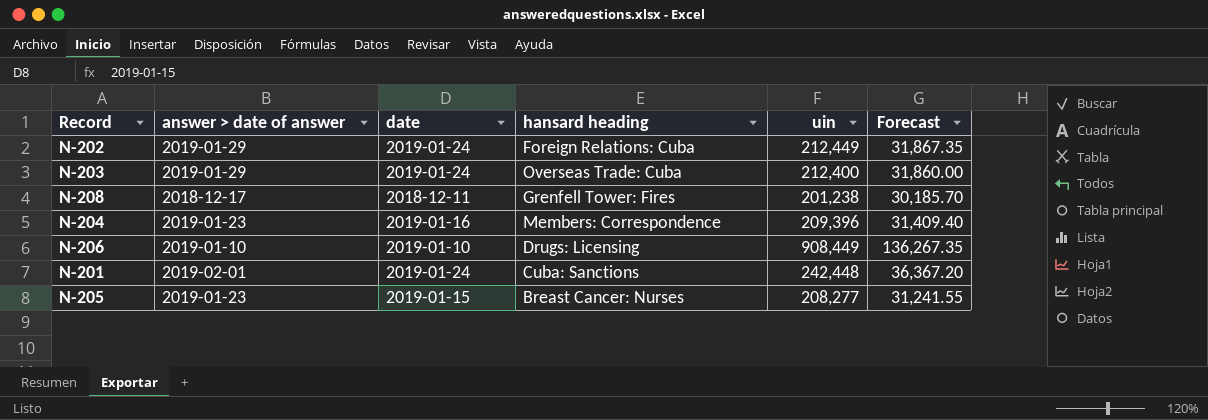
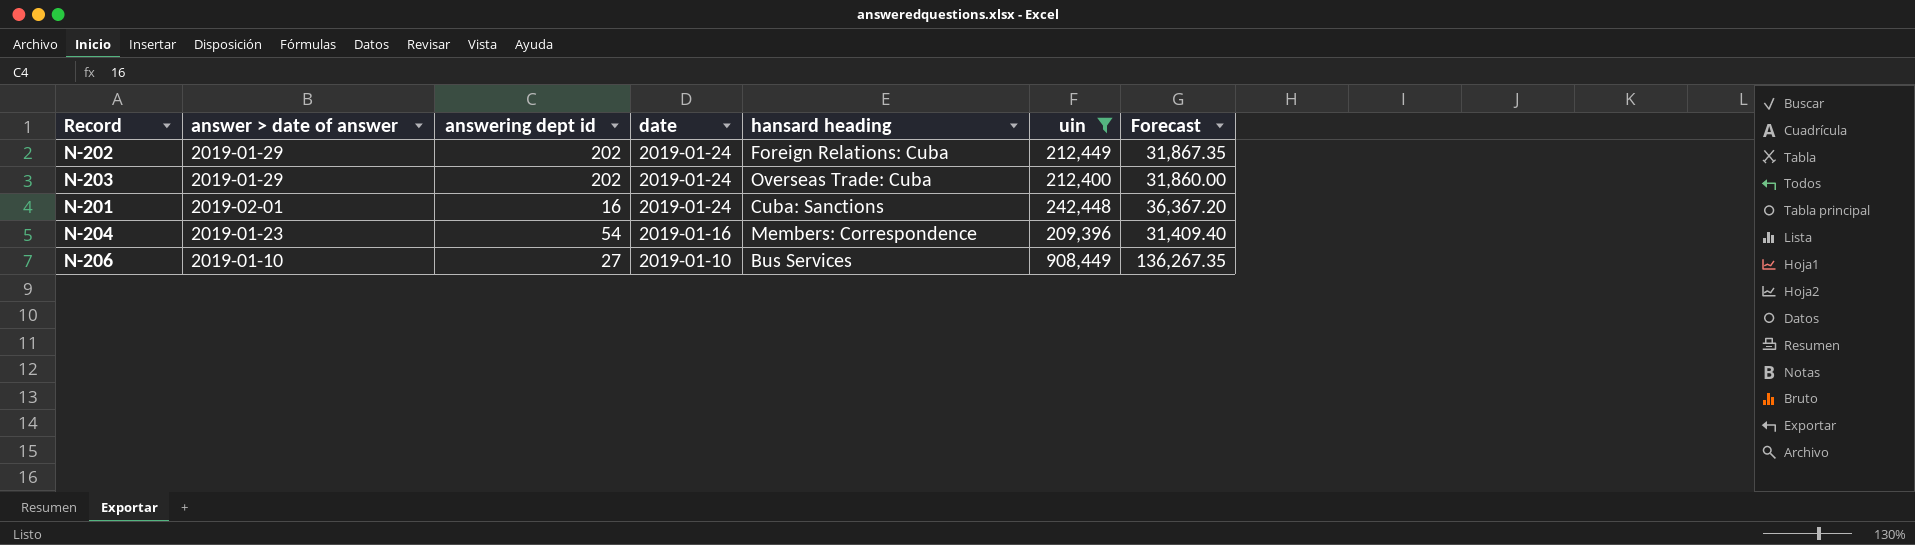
filter: none -> uin >= 209,396
row order: none -> date descending
column answering dept id | position: none -> 3
N-206 | hansard heading: Drugs: Licensing -> Bus Services

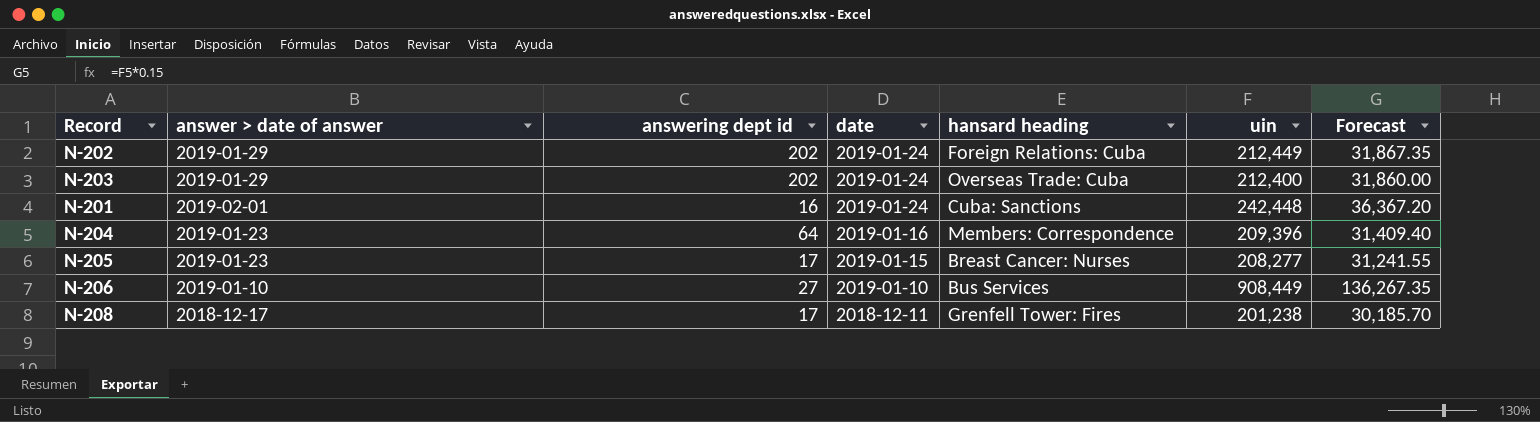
filter: uin >= 209,396 -> none
N-204 | answering dept id: 54 -> 64

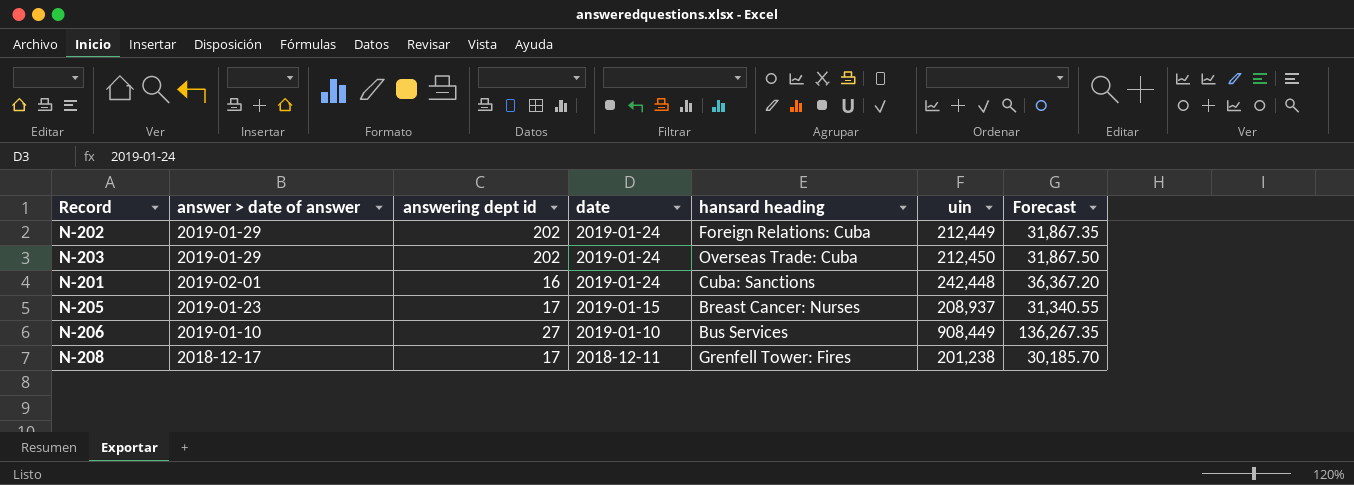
row N-204: 2019-01-23 | 64 | 2019-01-16 | Members: Correspondence | 209,396 | 31,409.40 -> none
N-203 | uin: 212,400 -> 212,450
N-203 | Forecast: 31,860.00 -> 31,867.50
N-205 | uin: 208,277 -> 208,937
N-205 | Forecast: 31,241.55 -> 31,340.55

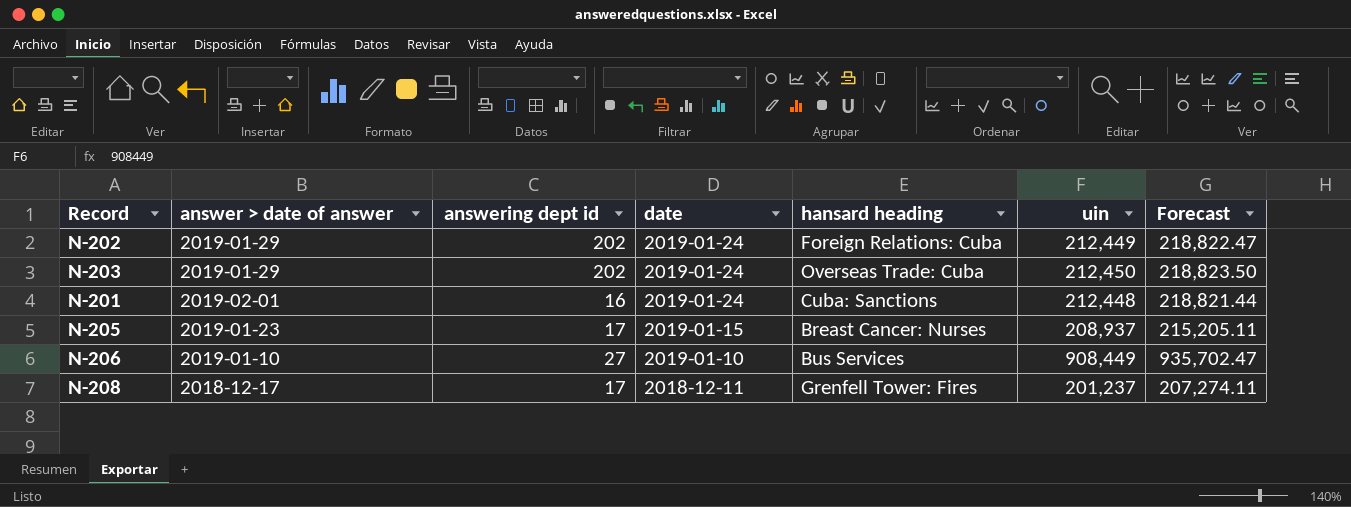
column Forecast | formula: [uin] * 0.15 -> [uin] * 1.03
N-201 | uin: 242,448 -> 212,448
N-208 | uin: 201,238 -> 201,237

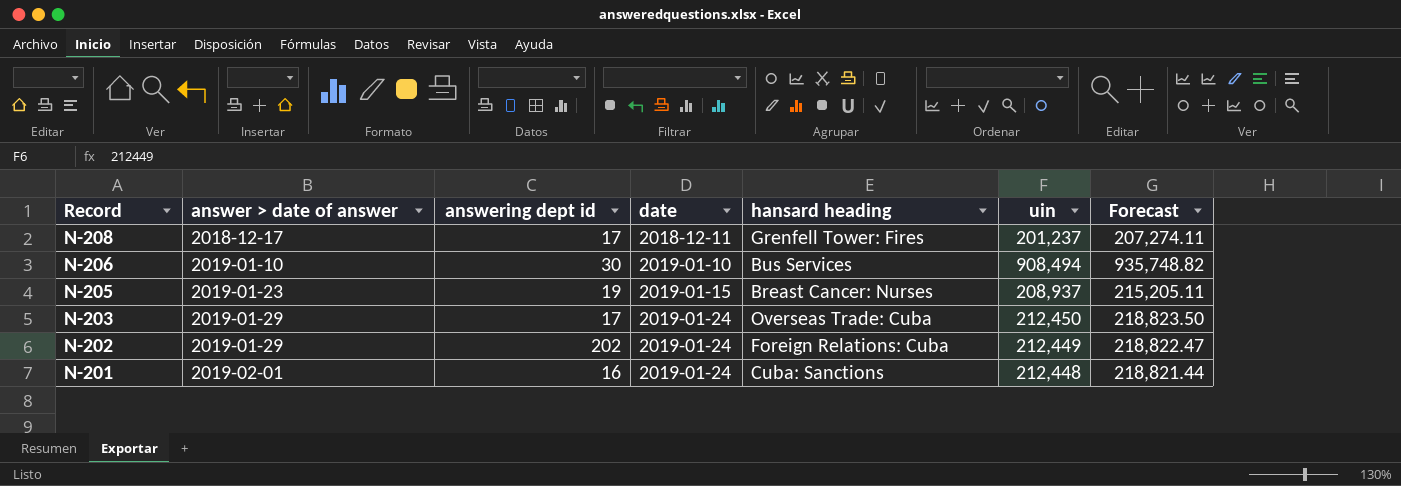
row order: date descending -> Record descending
N-206 | answering dept id: 27 -> 30
N-206 | uin: 908,449 -> 908,494
N-206 | Forecast: 935,702.47 -> 935,748.82
N-205 | answering dept id: 17 -> 19
N-203 | answering dept id: 202 -> 17

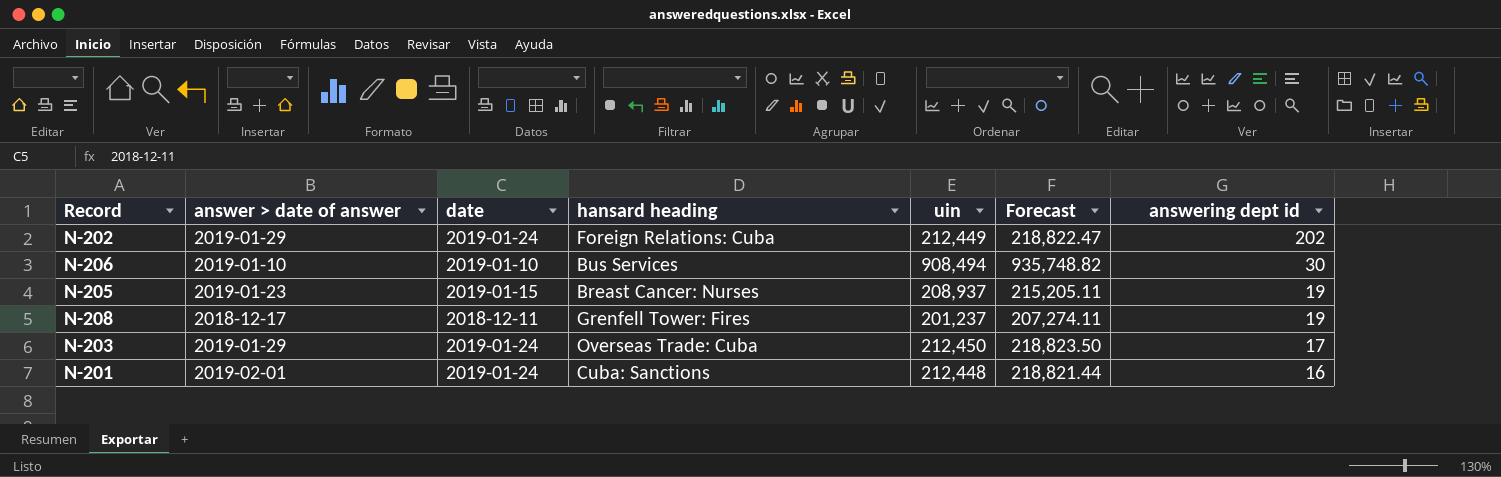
row order: Record descending -> answering dept id descending
column answering dept id | position: 3 -> 7
N-208 | answering dept id: 17 -> 19

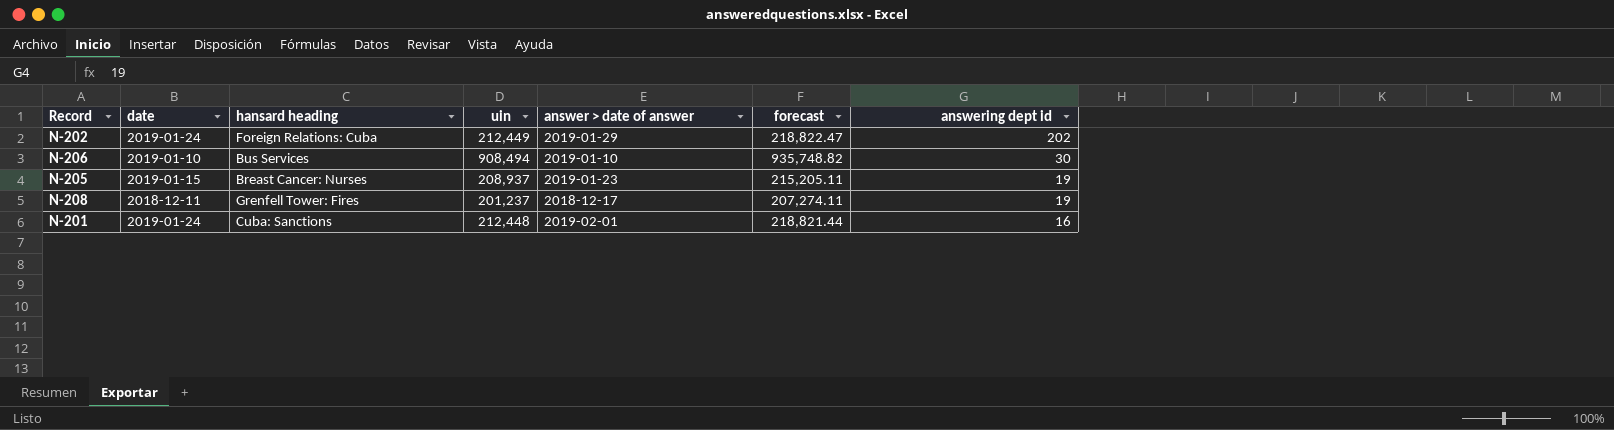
column answer > date of answer | position: 2 -> 5
column name: Forecast -> forecast
row N-203: 2019-01-29 | 2019-01-24 | Overseas Trade: Cuba | 212,450 | 218,823.50 | 17 -> none

